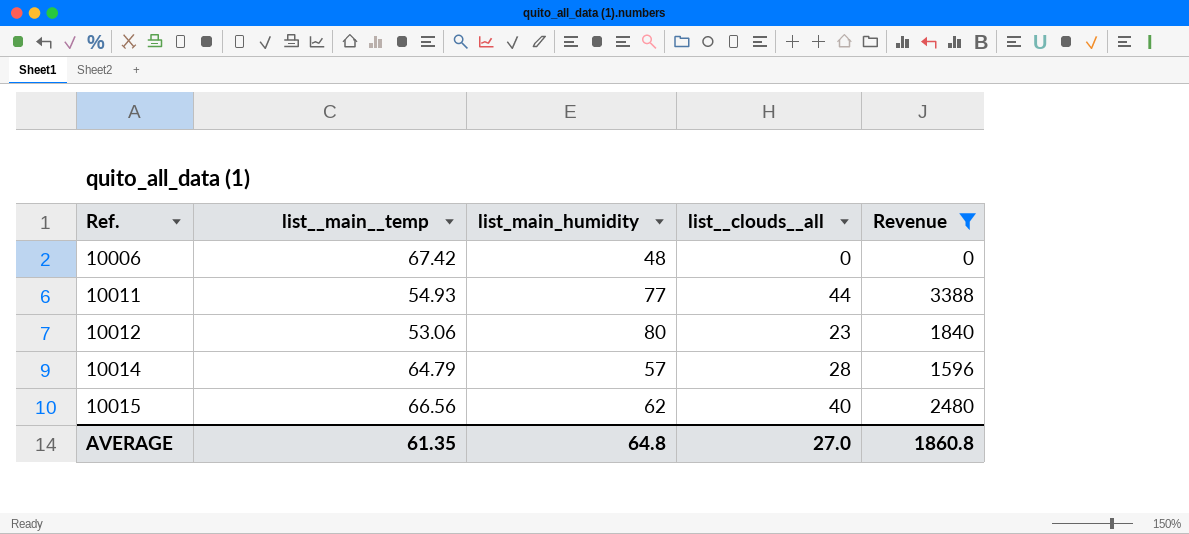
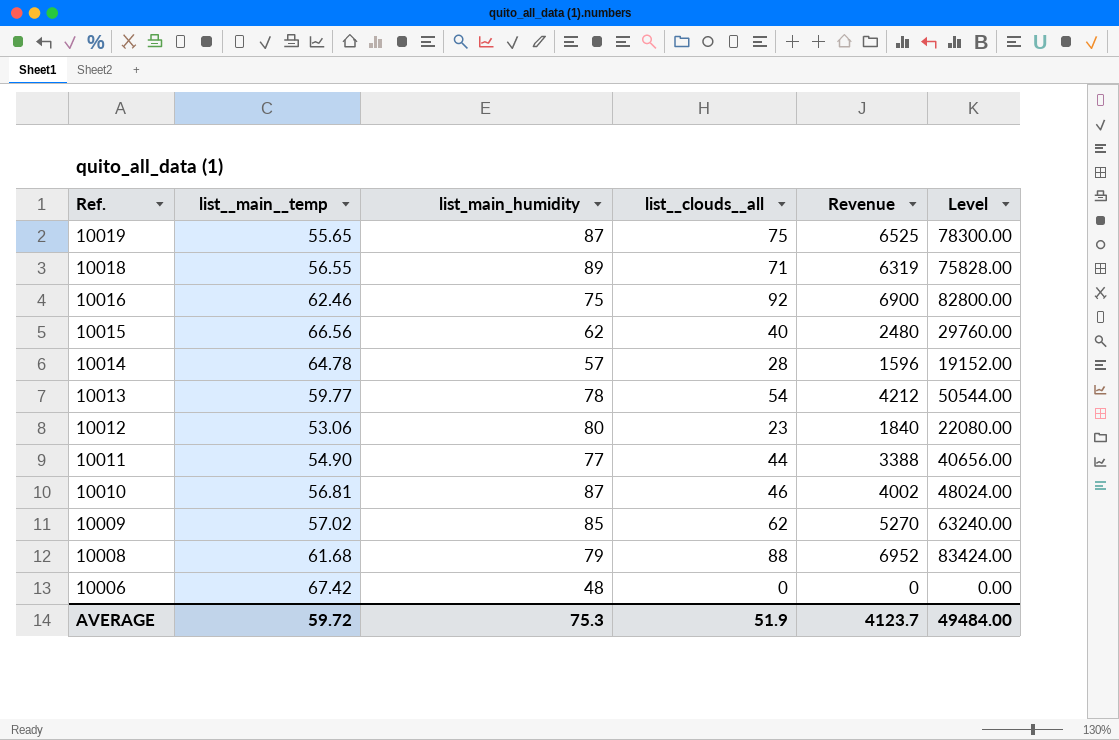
filter: Revenue <= 3388 -> none
row order: Ref. ascending -> Ref. descending
column Level | formula: none -> [Revenue] * 12
10014 | list__main__temp: 64.79 -> 64.78
10011 | list__main__temp: 54.93 -> 54.90
AVERAGE | list__main__temp: 61.35 -> 59.72
AVERAGE | list_main_humidity: 64.8 -> 75.3
AVERAGE | list__clouds__all: 27.0 -> 51.9
AVERAGE | Revenue: 1860.8 -> 4123.7

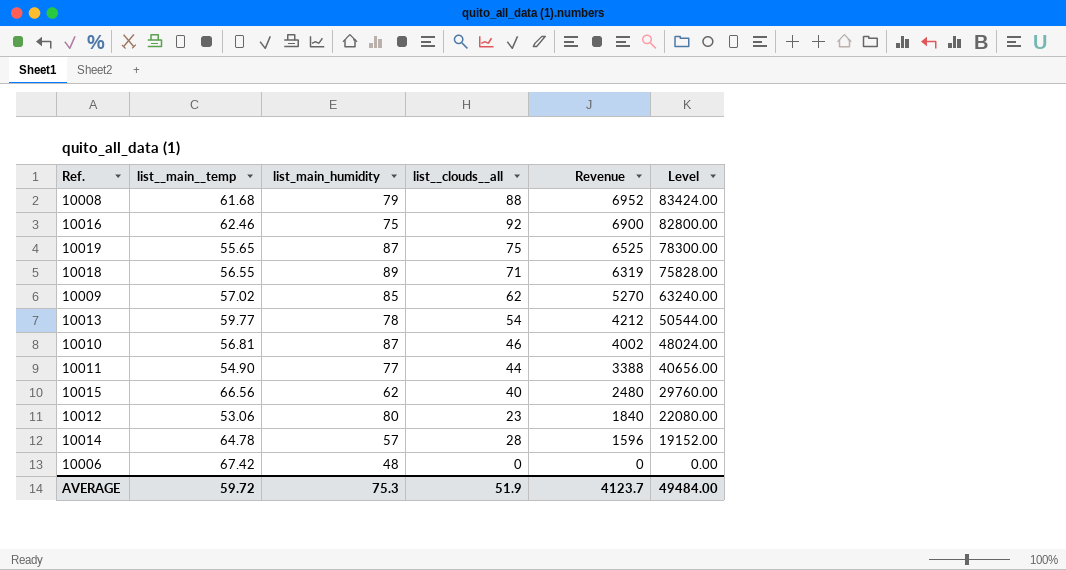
row order: Ref. descending -> Revenue descending

